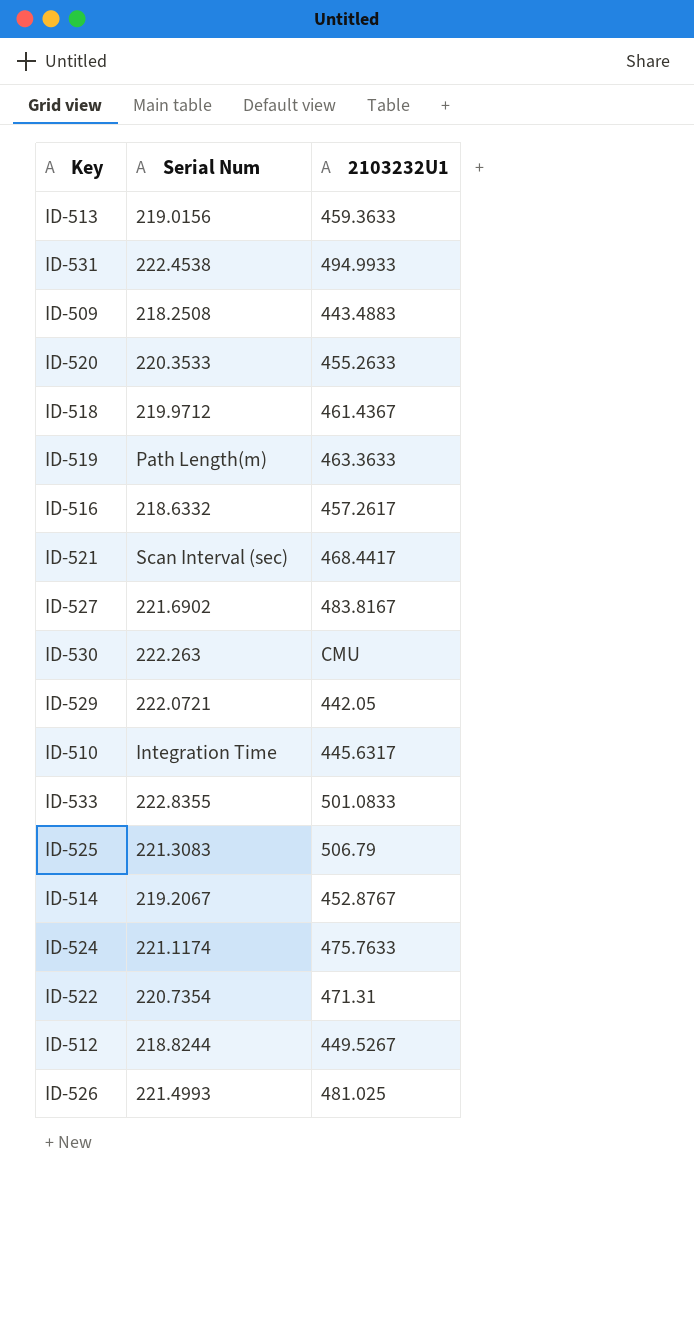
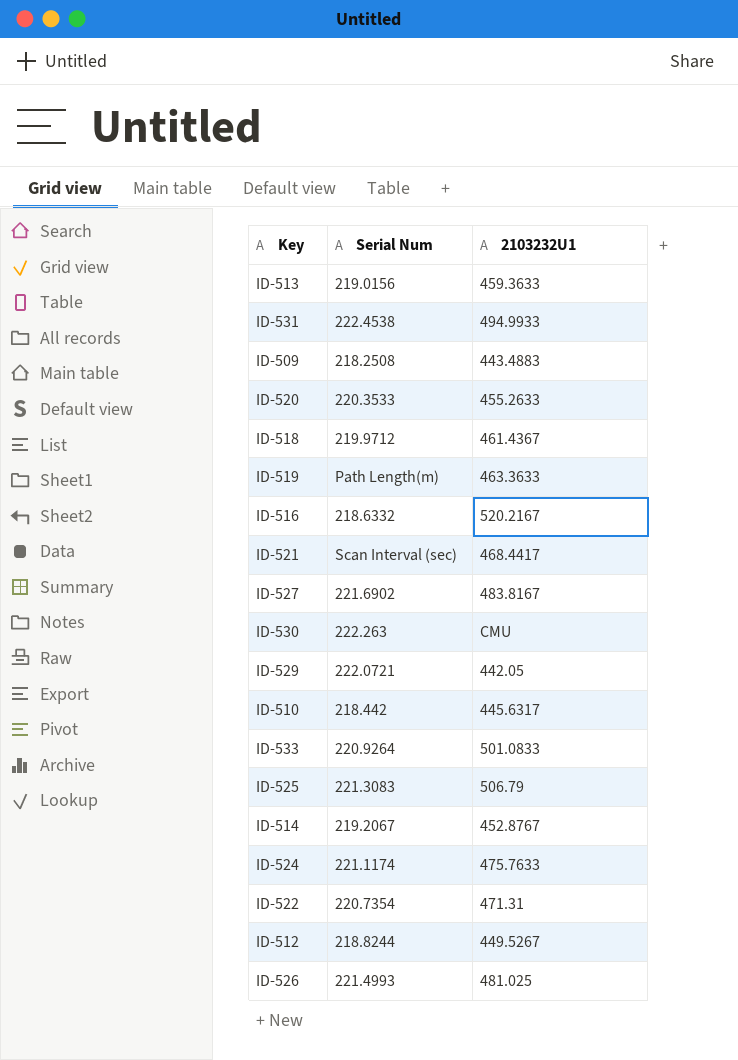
ID-516 | 2103232U1: 457.2617 -> 520.2167
ID-510 | Serial Num: Integration Time -> 218.442
ID-533 | Serial Num: 222.8355 -> 220.9264

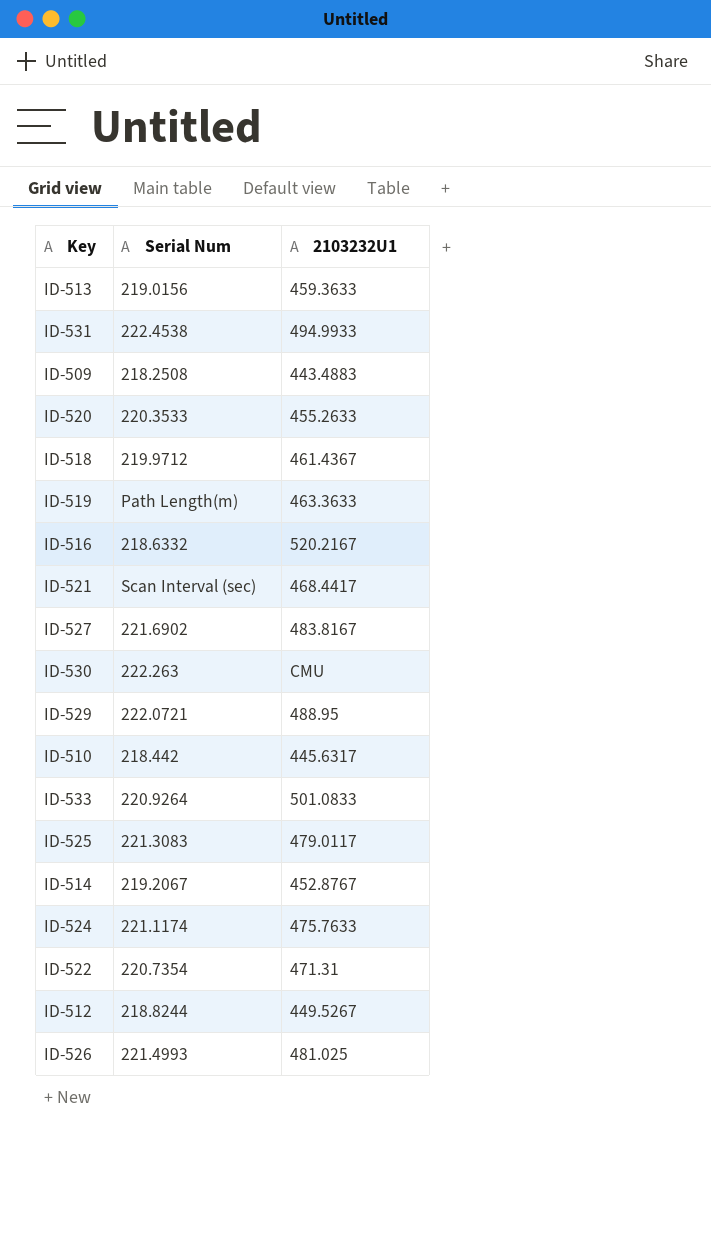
ID-529 | 2103232U1: 442.05 -> 488.95
ID-525 | 2103232U1: 506.79 -> 479.0117

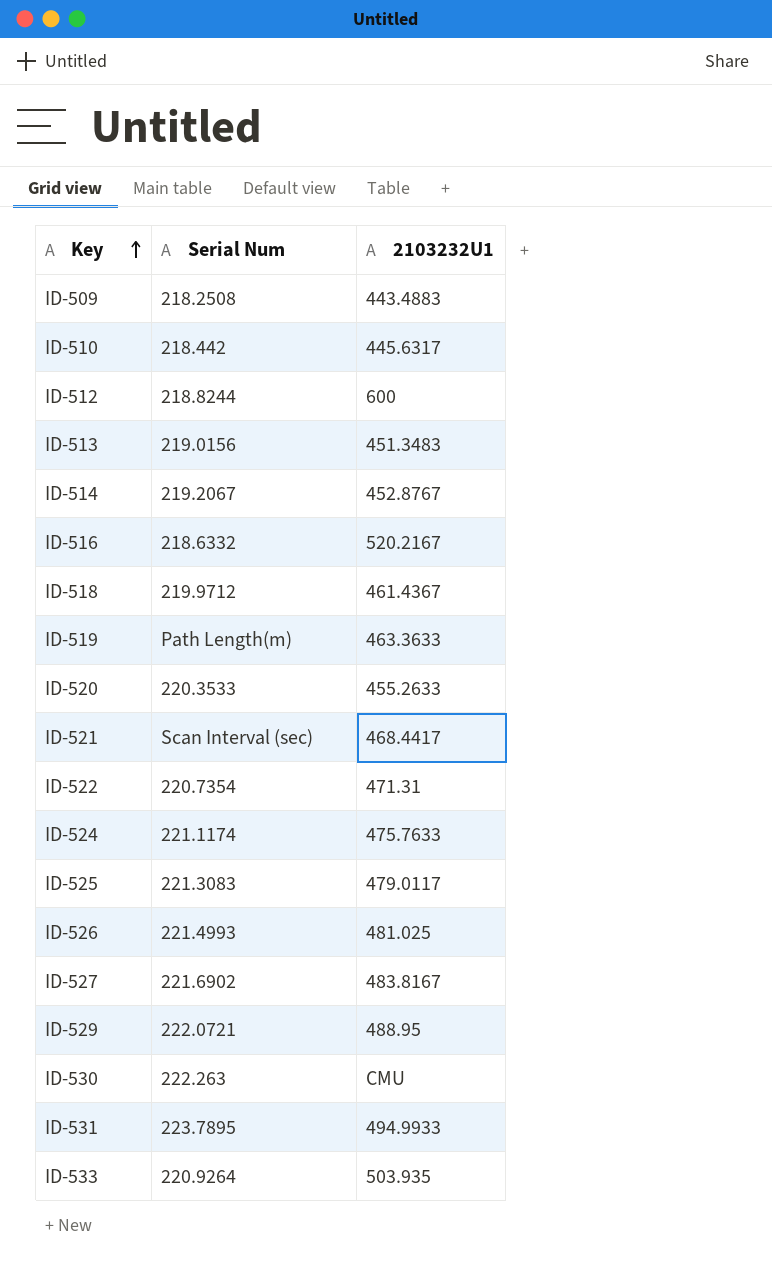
row order: none -> Key ascending
ID-512 | 2103232U1: 449.5267 -> 600
ID-513 | 2103232U1: 459.3633 -> 451.3483
ID-531 | Serial Num: 222.4538 -> 223.7895
ID-533 | 2103232U1: 501.0833 -> 503.935

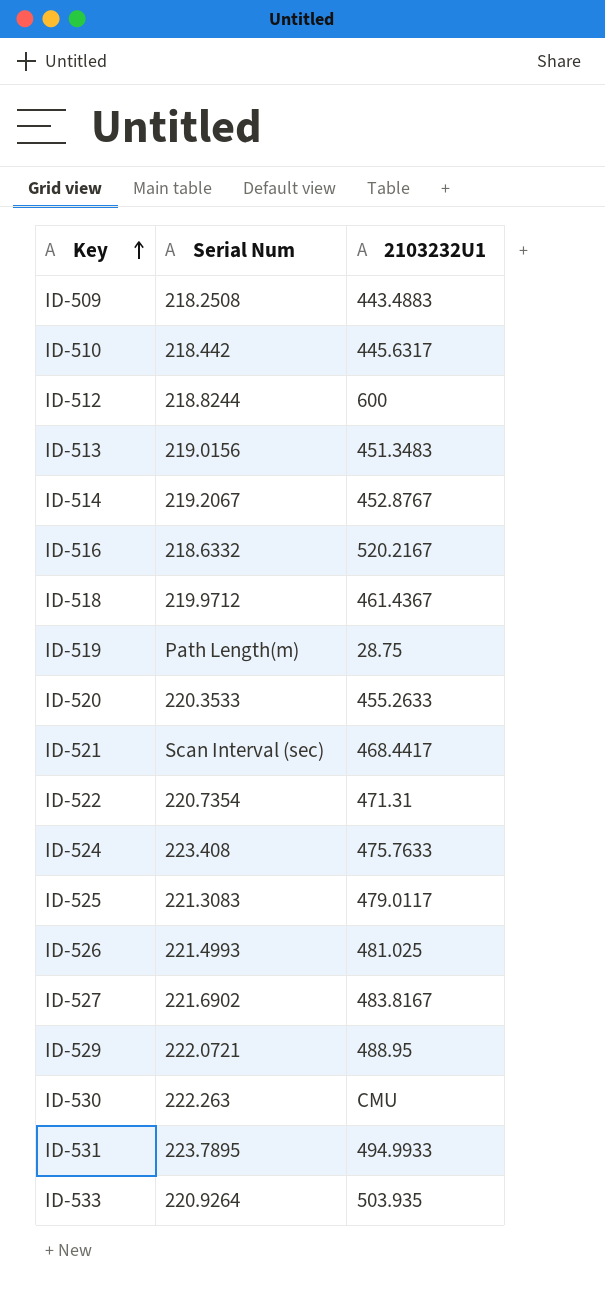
ID-519 | 2103232U1: 463.3633 -> 28.75
ID-524 | Serial Num: 221.1174 -> 223.408

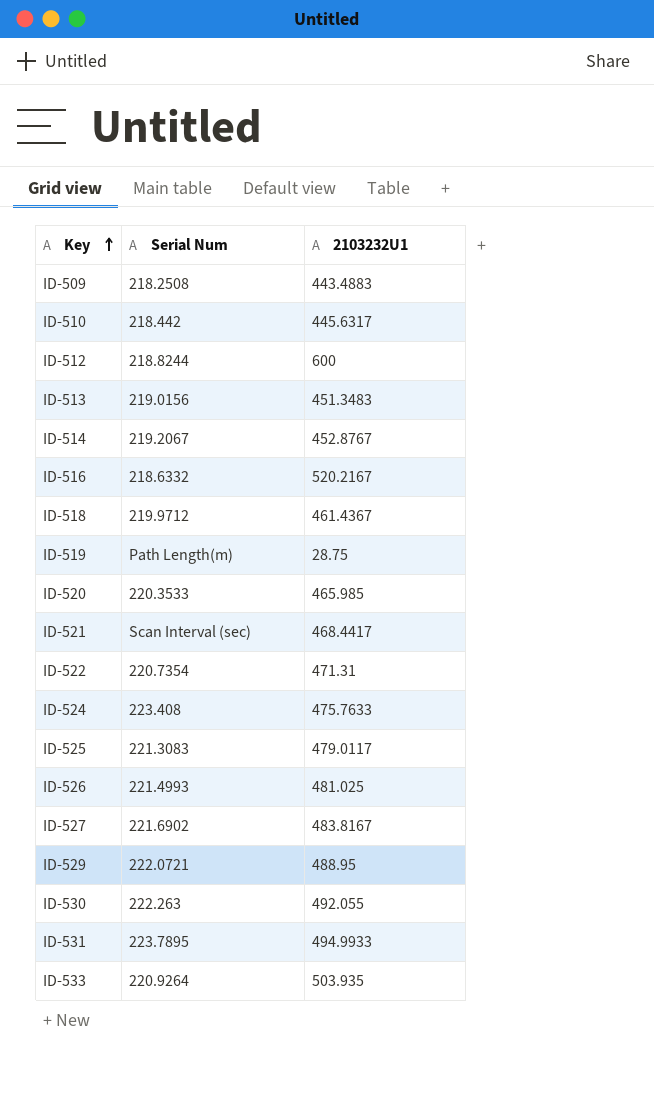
ID-520 | 2103232U1: 455.2633 -> 465.985
ID-530 | 2103232U1: CMU -> 492.055

